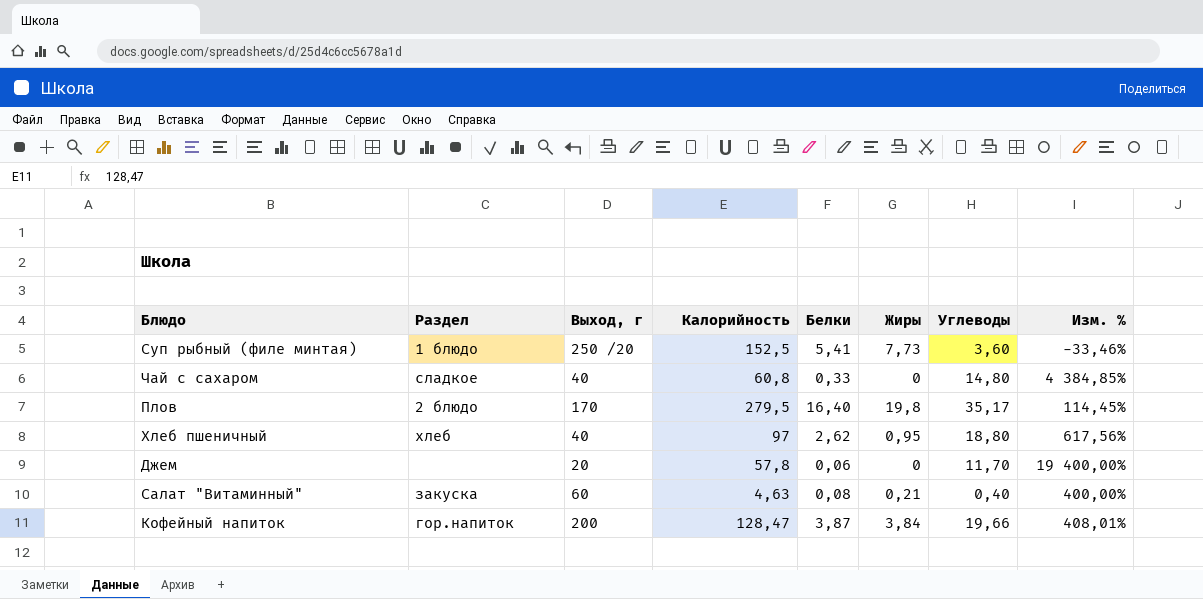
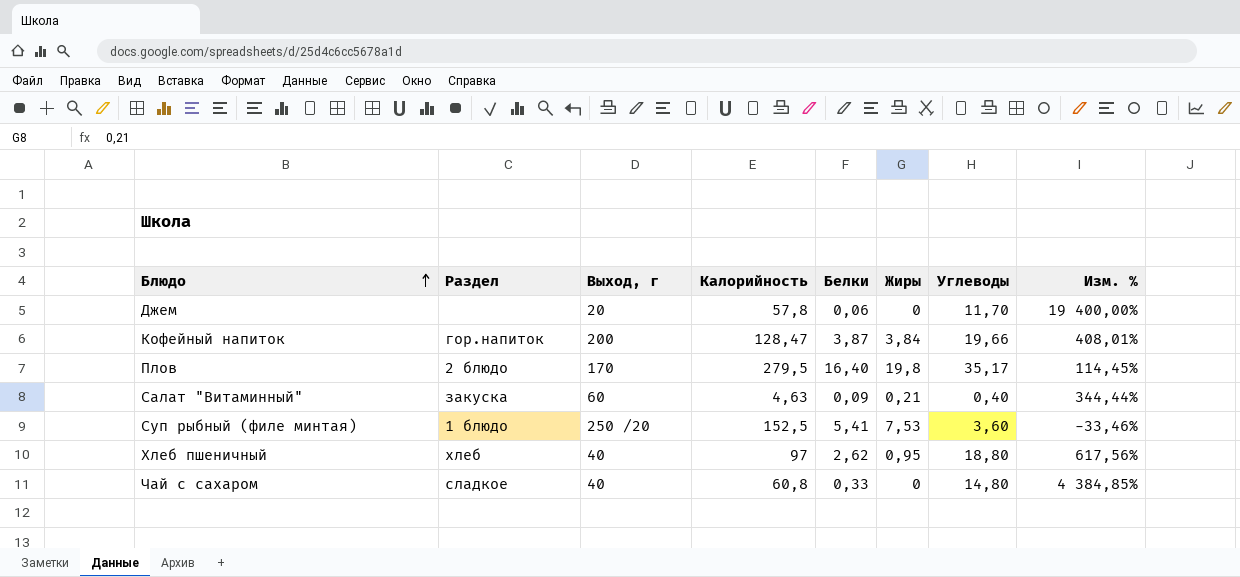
row order: none -> Блюдо ascending
Салат "Витаминный" | Белки: 0,08 -> 0,09
Салат "Витаминный" | Изм. %: 400,00% -> 344,44%
Суп рыбный (филе минтая) | Жиры: 7,73 -> 7,53

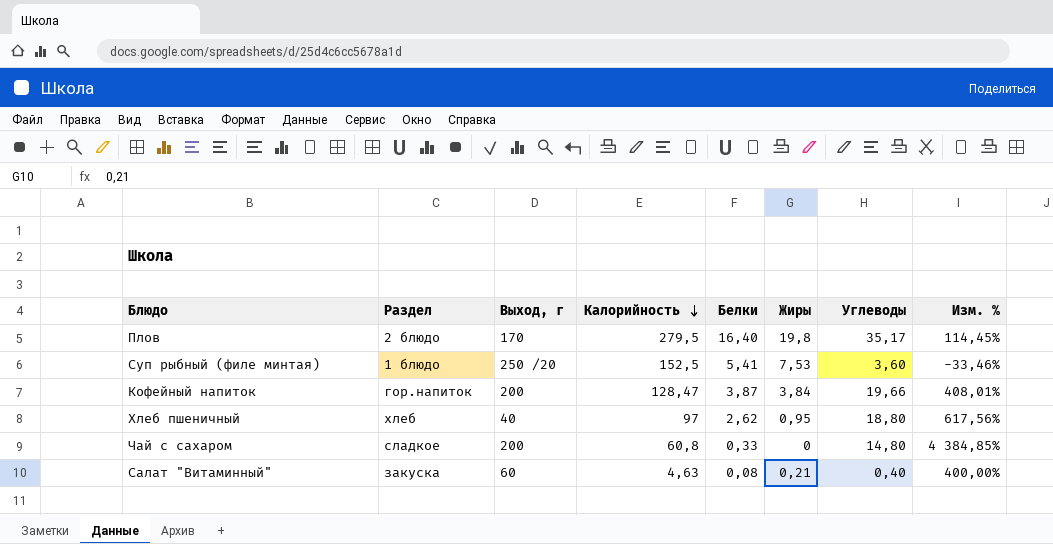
row order: Блюдо ascending -> Калорийность descending
row Джем: none | 20 | 57,8 | 0,06 | 0 | 11,70 | 19 400,00% -> none
Чай с сахаром | Выход, г: 40 -> 200
Салат "Витаминный" | Белки: 0,09 -> 0,08
Салат "Витаминный" | Изм. %: 344,44% -> 400,00%

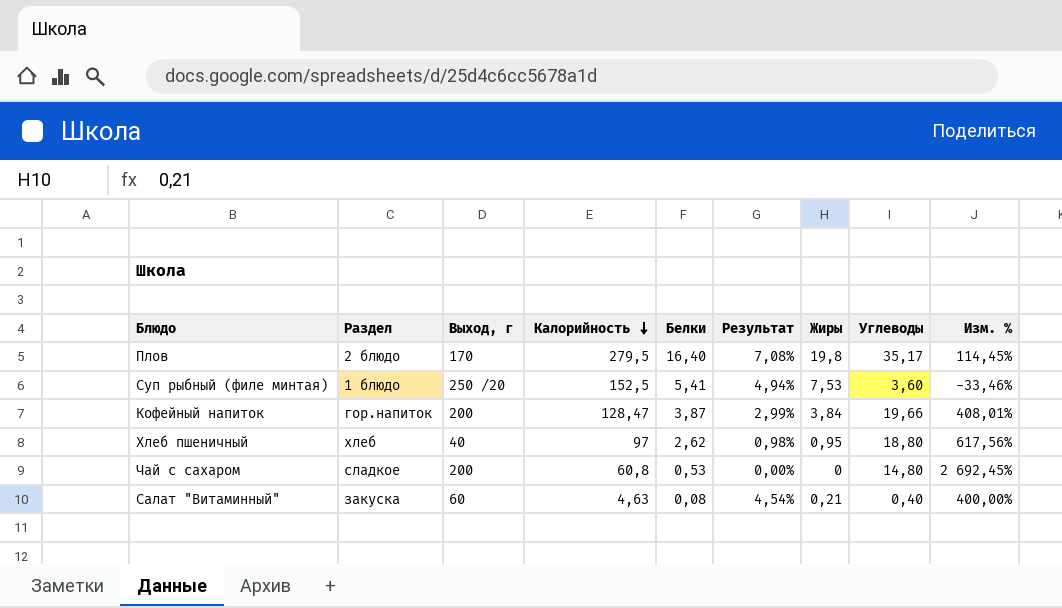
column Результат | formula: none -> [Жиры] / [Калорийность]
Чай с сахаром | Белки: 0,33 -> 0,53
Чай с сахаром | Изм. %: 4 384,85% -> 2 692,45%

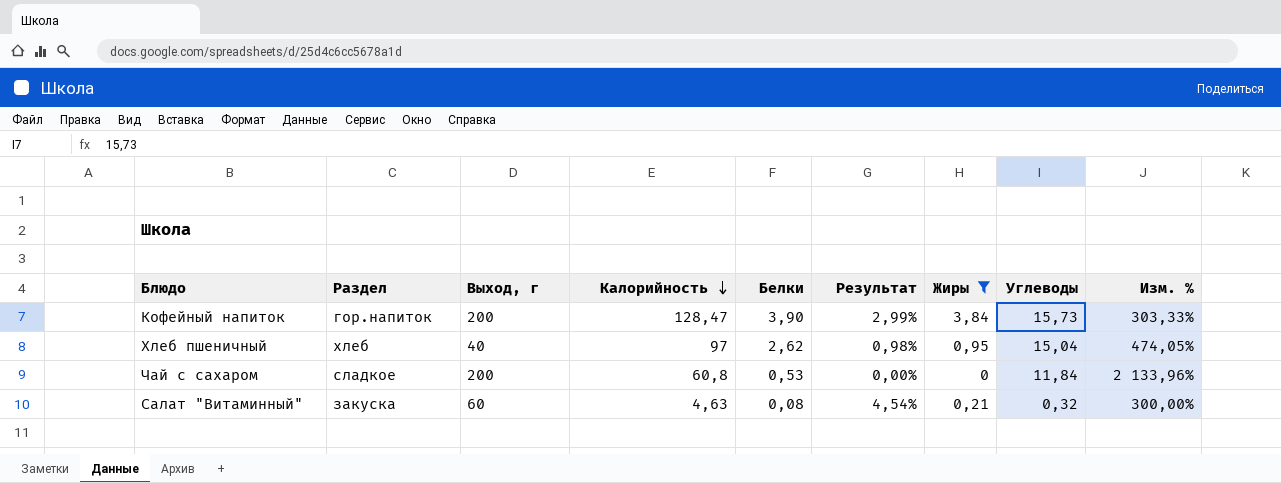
filter: none -> Жиры <= 3,84
Кофейный напиток | Белки: 3,87 -> 3,90
Кофейный напиток | Углеводы: 19,66 -> 15,73
Кофейный напиток | Изм. %: 408,01% -> 303,33%
Хлеб пшеничный | Углеводы: 18,80 -> 15,04
Хлеб пшеничный | Изм. %: 617,56% -> 474,05%
Чай с сахаром | Углеводы: 14,80 -> 11,84
Чай с сахаром | Изм. %: 2 692,45% -> 2 133,96%
Салат "Витаминный" | Углеводы: 0,40 -> 0,32
Салат "Витаминный" | Изм. %: 400,00% -> 300,00%

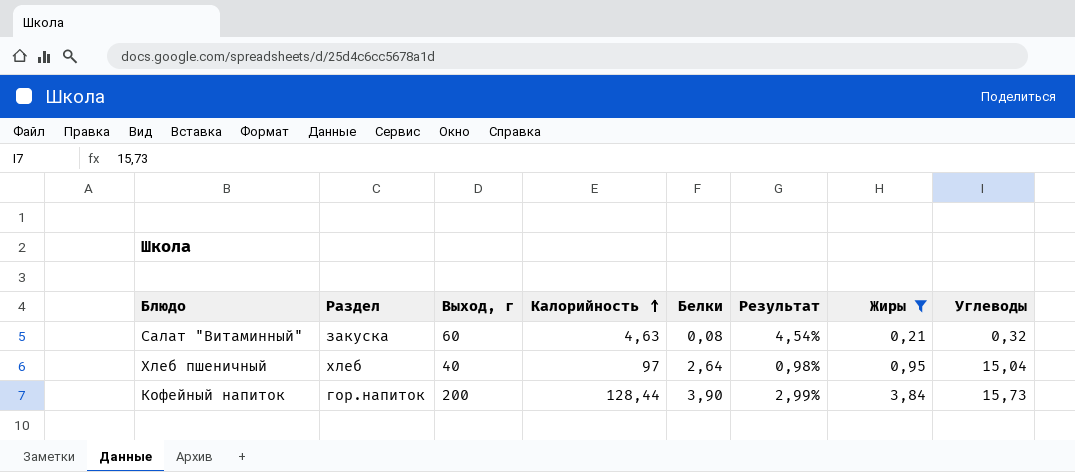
row order: Калорийность descending -> Калорийность ascending
column Изм. % | formula: ([Углеводы] - [Белки]) / [Белки] -> none
row Чай с сахаром: сладкое | 200 | 60,8 | 0,53 | 0,00% | 0 | 11,84 | 2 133,96% -> none
Хлеб пшеничный | Белки: 2,62 -> 2,64
Кофейный напиток | Калорийность: 128,47 -> 128,44

